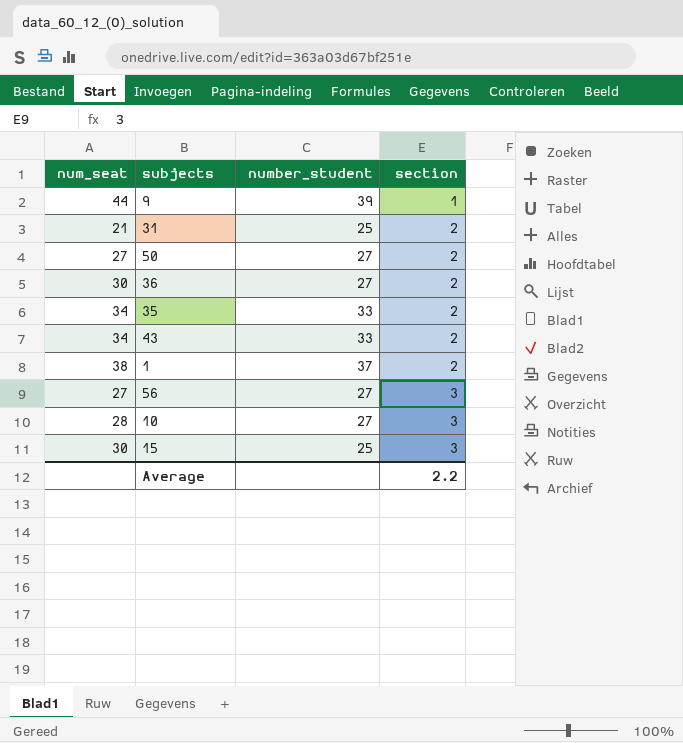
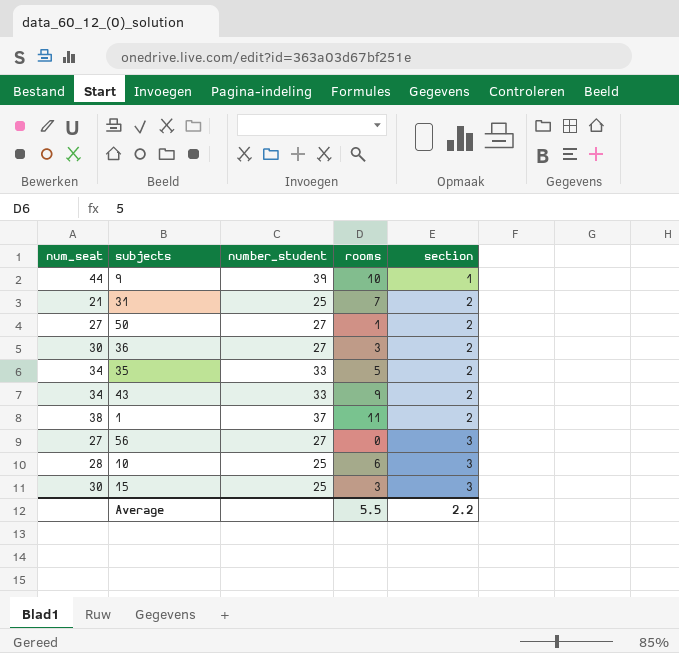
column rooms | position: none -> 4
10 | number_student: 27 -> 25

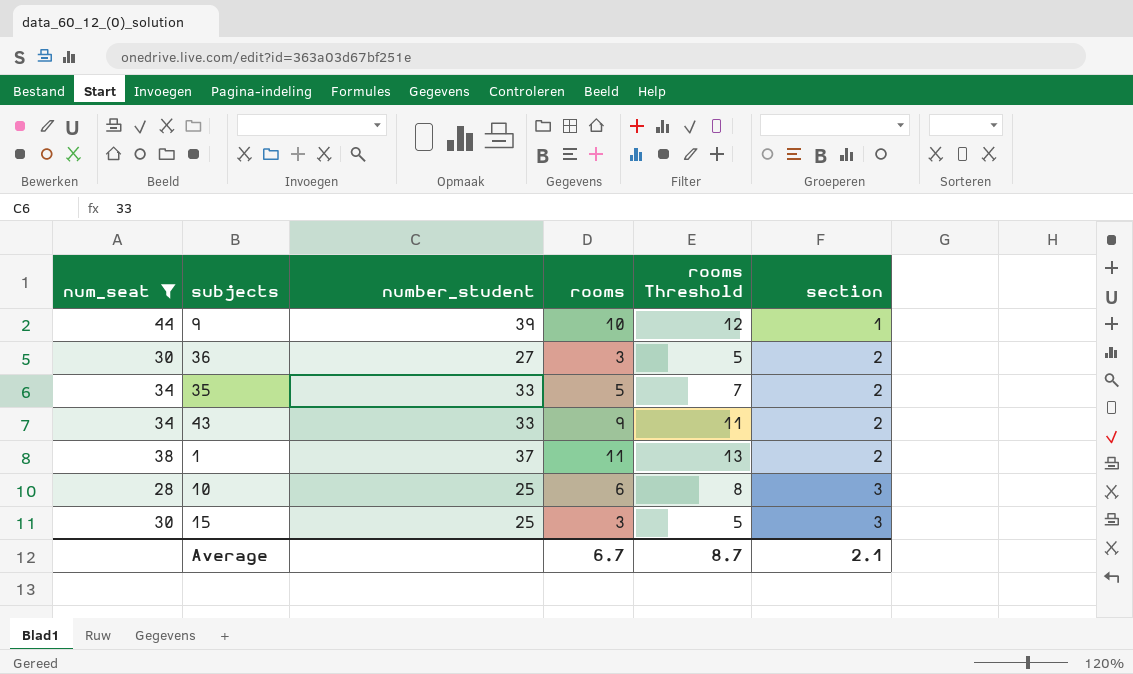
filter: none -> num_seat >= 28
column rooms Threshold | formula: none -> [rooms] + 2
Average | rooms: 5.5 -> 6.7
Average | section: 2.2 -> 2.1

